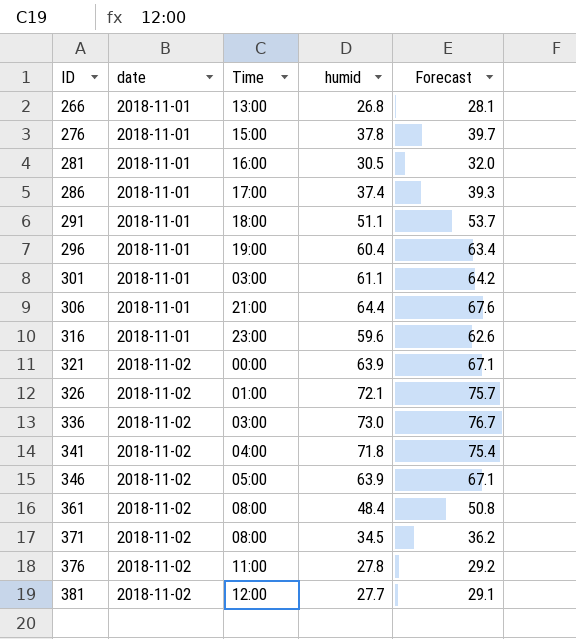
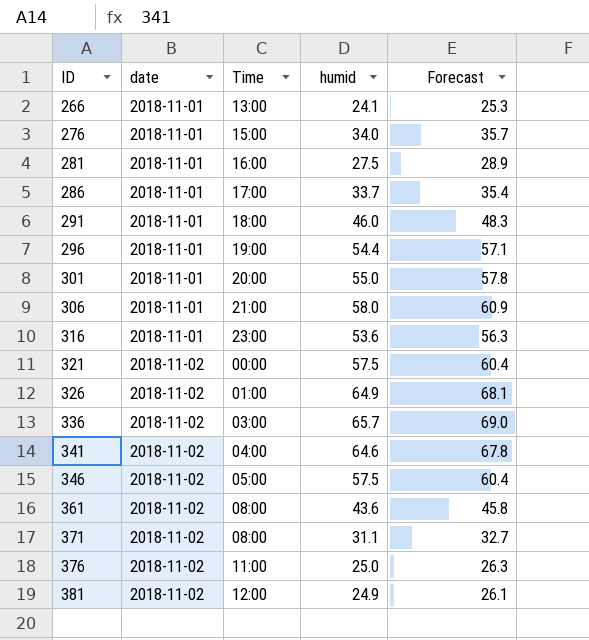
266 | humid: 26.8 -> 24.1
266 | Forecast: 28.1 -> 25.3
276 | humid: 37.8 -> 34.0
276 | Forecast: 39.7 -> 35.7
281 | humid: 30.5 -> 27.5
281 | Forecast: 32.0 -> 28.9
286 | humid: 37.4 -> 33.7
286 | Forecast: 39.3 -> 35.4
291 | humid: 51.1 -> 46.0
291 | Forecast: 53.7 -> 48.3
296 | humid: 60.4 -> 54.4
296 | Forecast: 63.4 -> 57.1
301 | Time: 03:00 -> 20:00
301 | humid: 61.1 -> 55.0
301 | Forecast: 64.2 -> 57.8
306 | humid: 64.4 -> 58.0
306 | Forecast: 67.6 -> 60.9
316 | humid: 59.6 -> 53.6
316 | Forecast: 62.6 -> 56.3
321 | humid: 63.9 -> 57.5
321 | Forecast: 67.1 -> 60.4
326 | humid: 72.1 -> 64.9
326 | Forecast: 75.7 -> 68.1
336 | humid: 73.0 -> 65.7
336 | Forecast: 76.7 -> 69.0
341 | humid: 71.8 -> 64.6
341 | Forecast: 75.4 -> 67.8
346 | humid: 63.9 -> 57.5
346 | Forecast: 67.1 -> 60.4
361 | humid: 48.4 -> 43.6
361 | Forecast: 50.8 -> 45.8
371 | humid: 34.5 -> 31.1
371 | Forecast: 36.2 -> 32.7
376 | humid: 27.8 -> 25.0
376 | Forecast: 29.2 -> 26.3
381 | humid: 27.7 -> 24.9
381 | Forecast: 29.1 -> 26.1

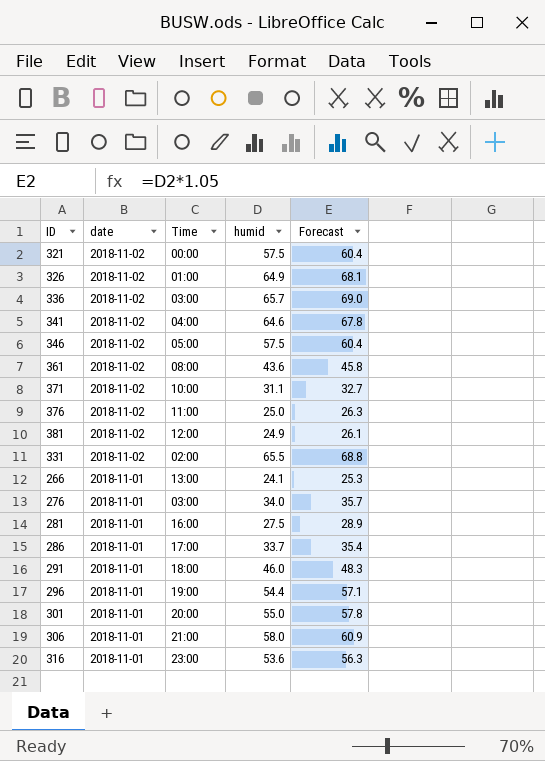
row order: ID ascending -> date descending
371 | Time: 08:00 -> 10:00
row 331: none -> 2018-11-02 | 02:00 | 65.5 | 68.8
276 | Time: 15:00 -> 03:00

